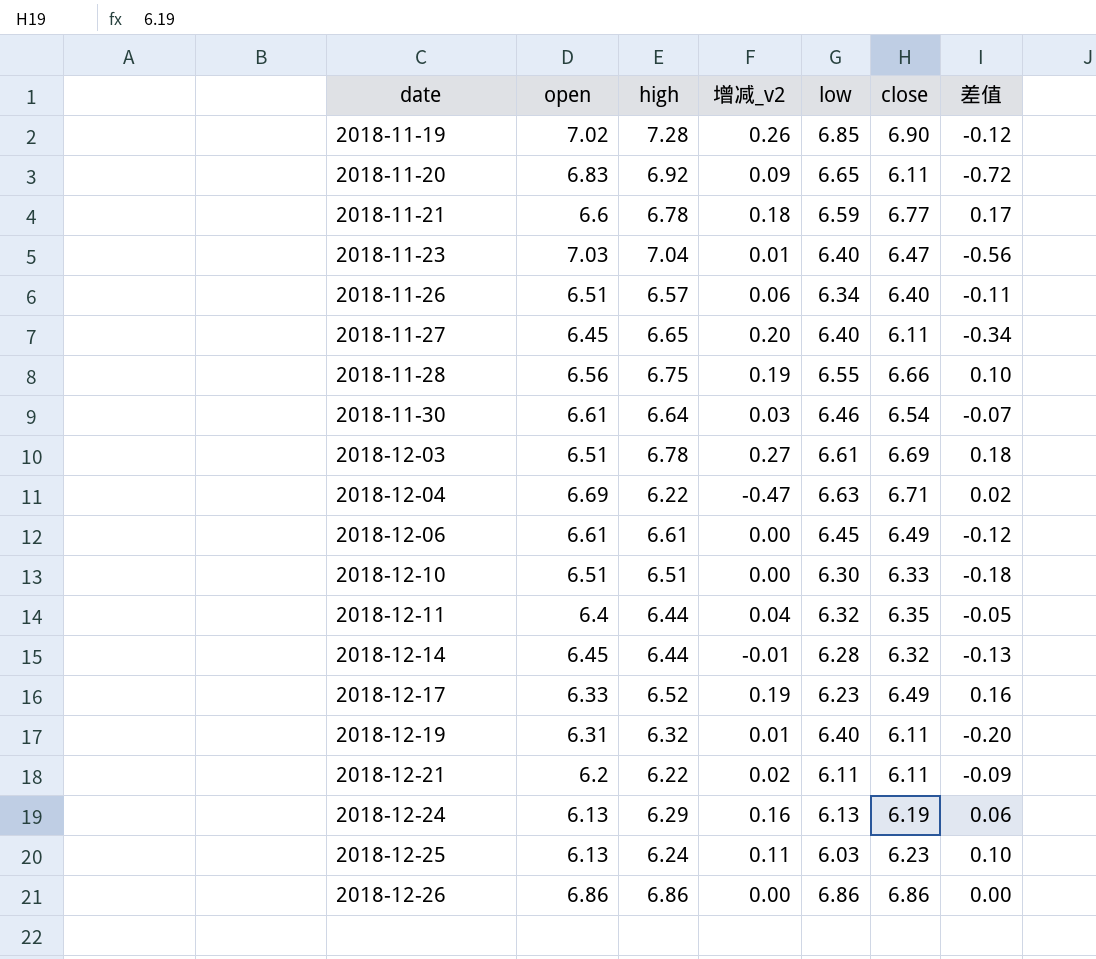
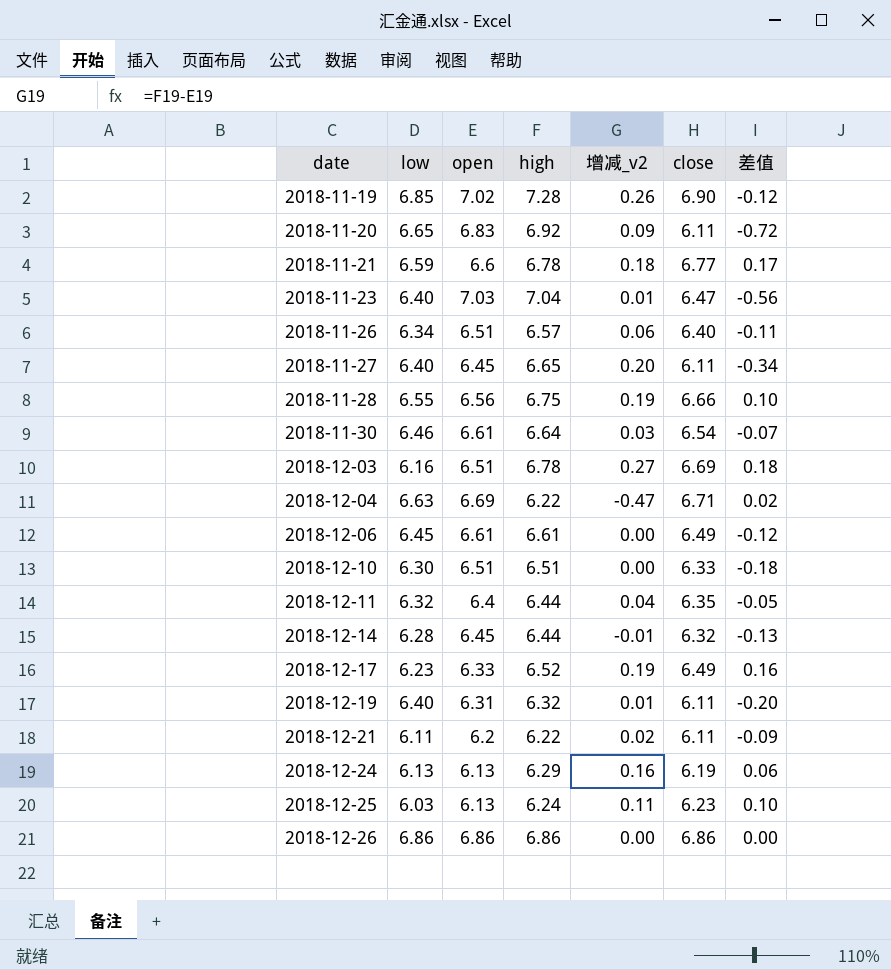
column low | position: 5 -> 2
2018-12-03 | low: 6.61 -> 6.16

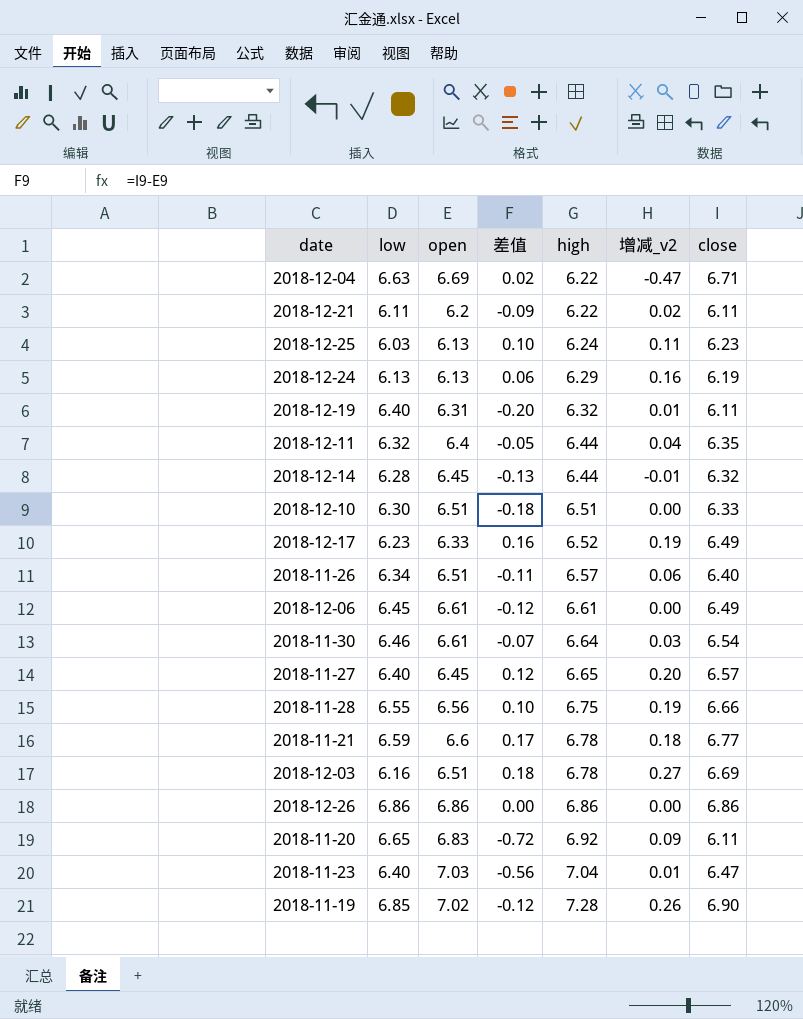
row order: date ascending -> high ascending
column 差值 | position: 7 -> 4
2018-11-27 | 差值: -0.34 -> 0.12
2018-11-27 | close: 6.11 -> 6.57

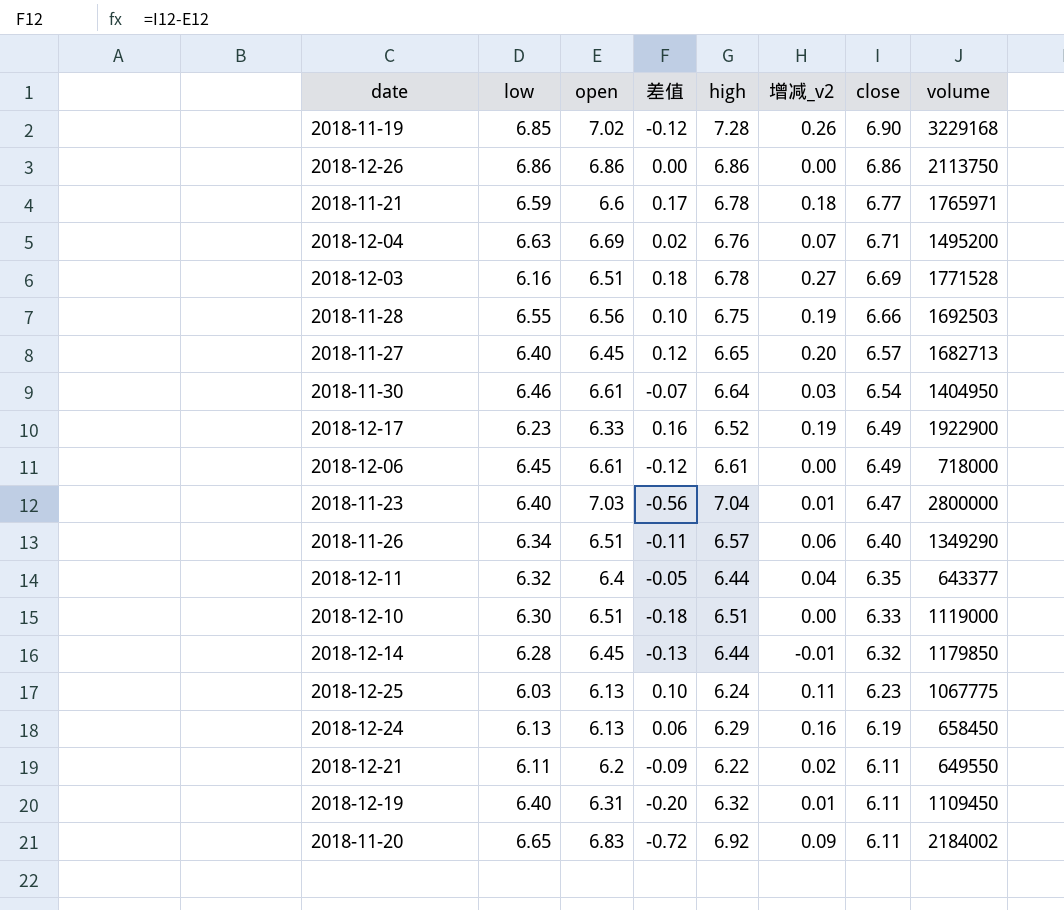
row order: high ascending -> close descending
column volume | position: none -> 8
2018-12-04 | high: 6.22 -> 6.76
2018-12-04 | 增减_v2: -0.47 -> 0.07

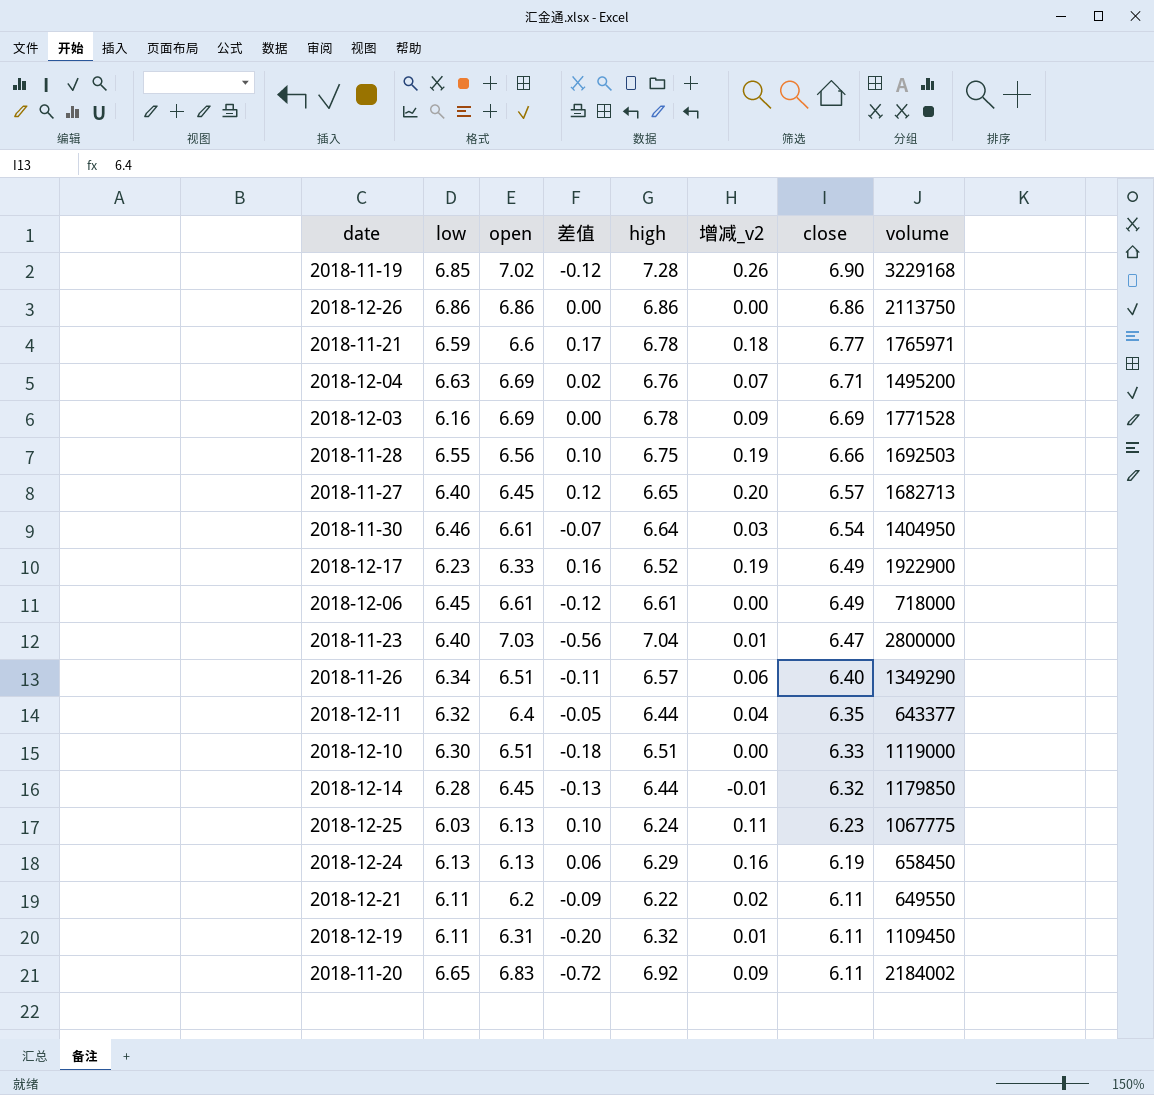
2018-12-03 | open: 6.51 -> 6.69
2018-12-03 | 差值: 0.18 -> 0.00
2018-12-03 | 增减_v2: 0.27 -> 0.09
2018-12-19 | low: 6.40 -> 6.11

